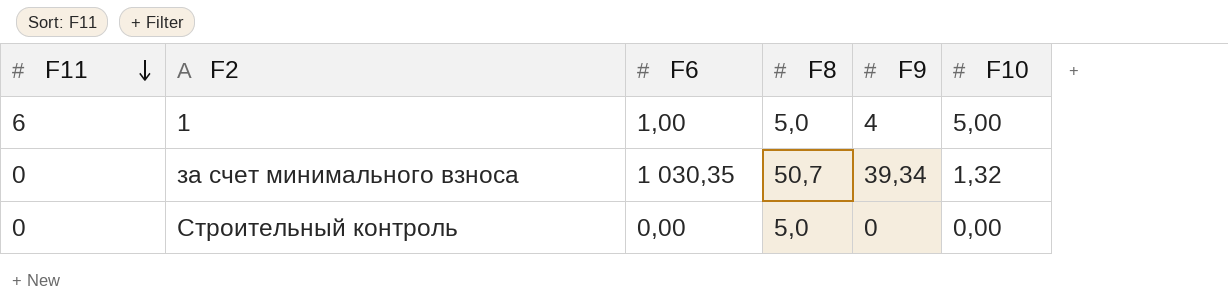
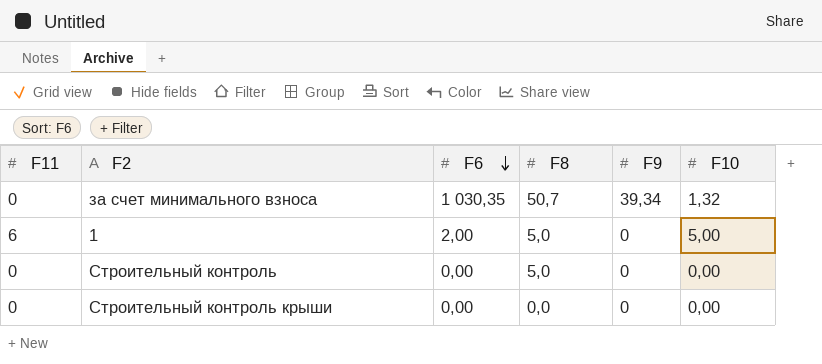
row order: F11 descending -> F6 descending
1 | F6: 1,00 -> 2,00
1 | F9: 4 -> 0
row Строительный контроль крыши: none -> 0 | 0,00 | 0,0 | 0 | 0,00

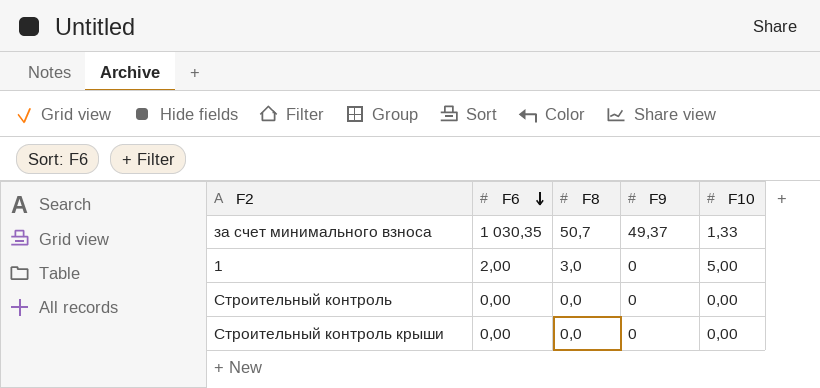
column F11 | position: 1 -> none
за счет минимального взноса | F9: 39,34 -> 49,37
за счет минимального взноса | F10: 1,32 -> 1,33
1 | F8: 5,0 -> 3,0
Строительный контроль | F8: 5,0 -> 0,0

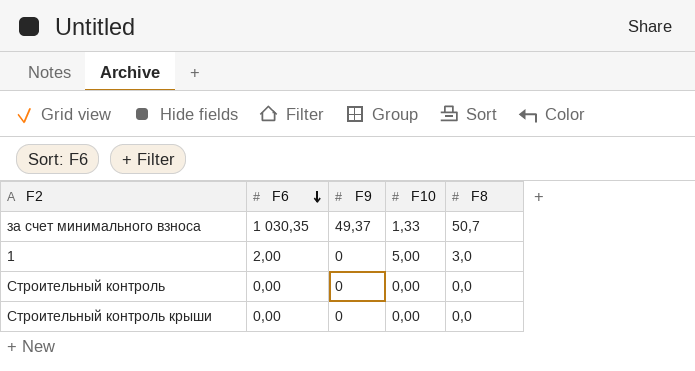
column F8 | position: 3 -> 5

